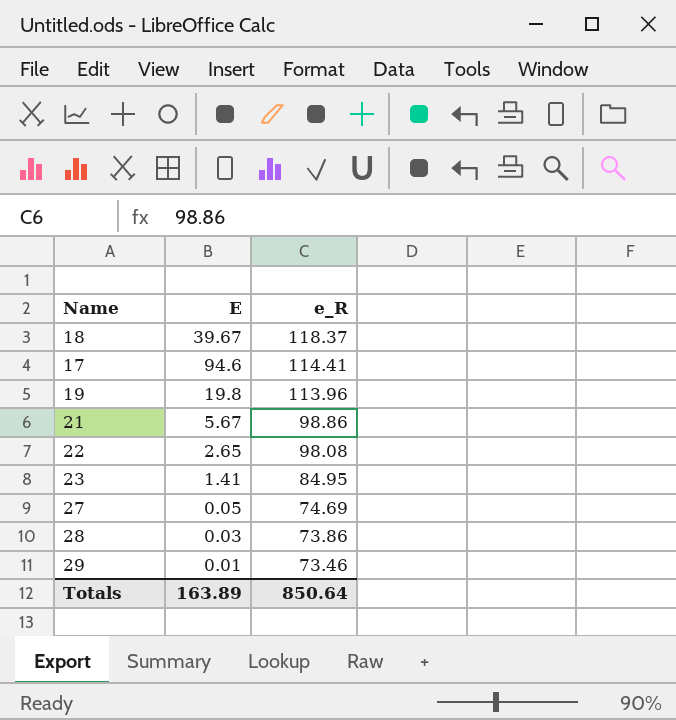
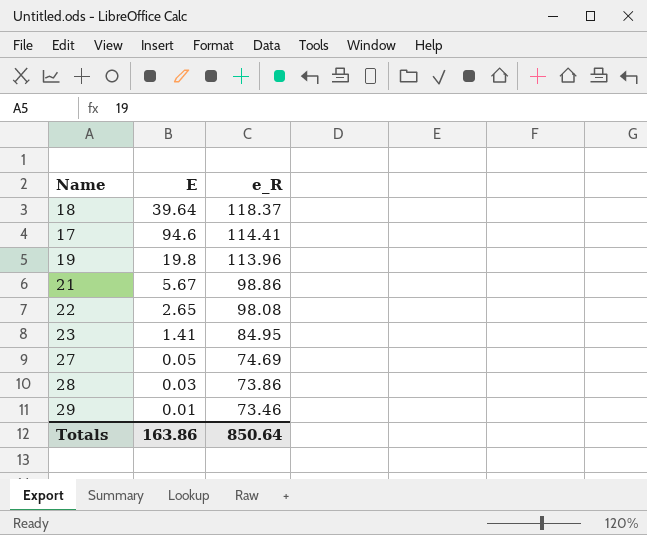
18 | E: 39.67 -> 39.64
Totals | E: 163.89 -> 163.86

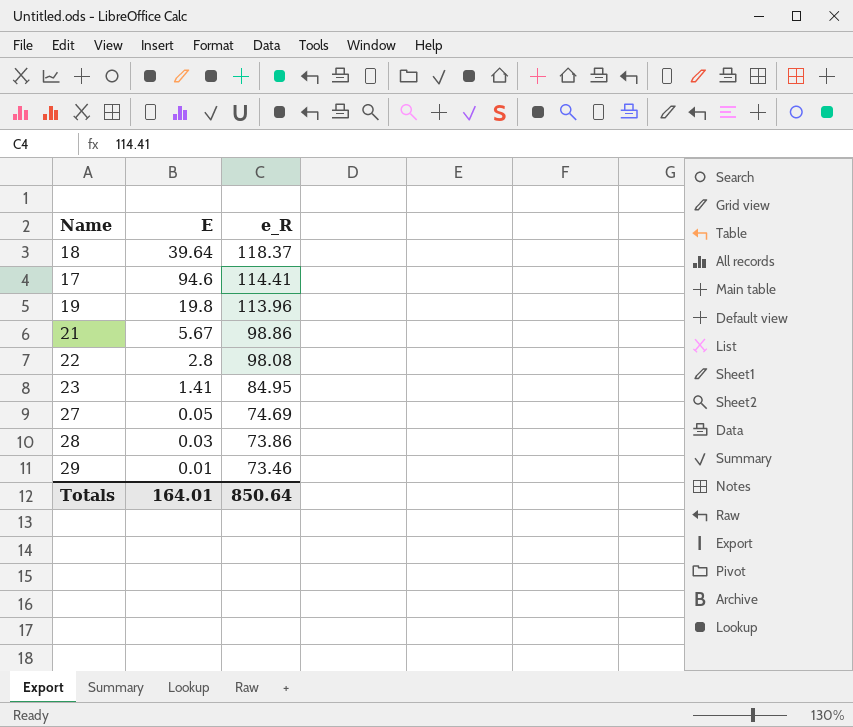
22 | E: 2.65 -> 2.8
Totals | E: 163.86 -> 164.01

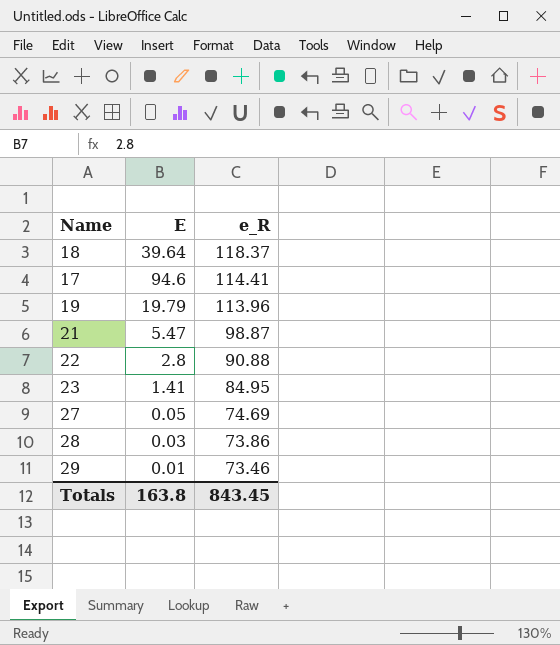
19 | E: 19.8 -> 19.79
21 | E: 5.67 -> 5.47
21 | e_R: 98.86 -> 98.87
22 | e_R: 98.08 -> 90.88
Totals | E: 164.01 -> 163.8
Totals | e_R: 850.64 -> 843.45

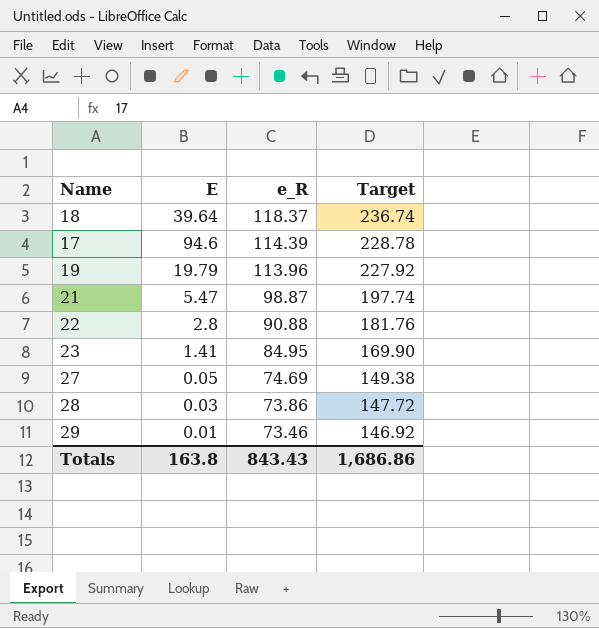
column Target | formula: none -> [e_R] * 2
17 | e_R: 114.41 -> 114.39
Totals | e_R: 843.45 -> 843.43

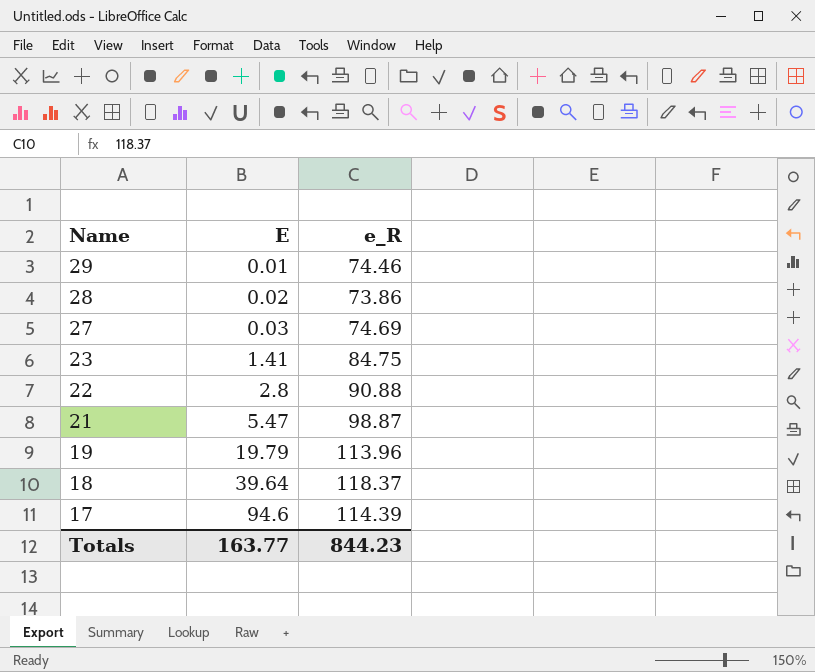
row order: e_R descending -> Name descending
column Target | formula: [e_R] * 2 -> none
29 | e_R: 73.46 -> 74.46
28 | E: 0.03 -> 0.02
27 | E: 0.05 -> 0.03
23 | e_R: 84.95 -> 84.75
Totals | E: 163.8 -> 163.77
Totals | e_R: 843.43 -> 844.23

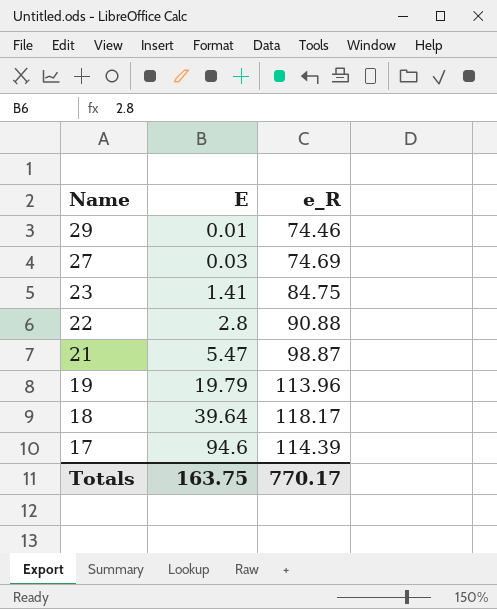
row 28: 0.02 | 73.86 -> none
18 | e_R: 118.37 -> 118.17
Totals | E: 163.77 -> 163.75
Totals | e_R: 844.23 -> 770.17

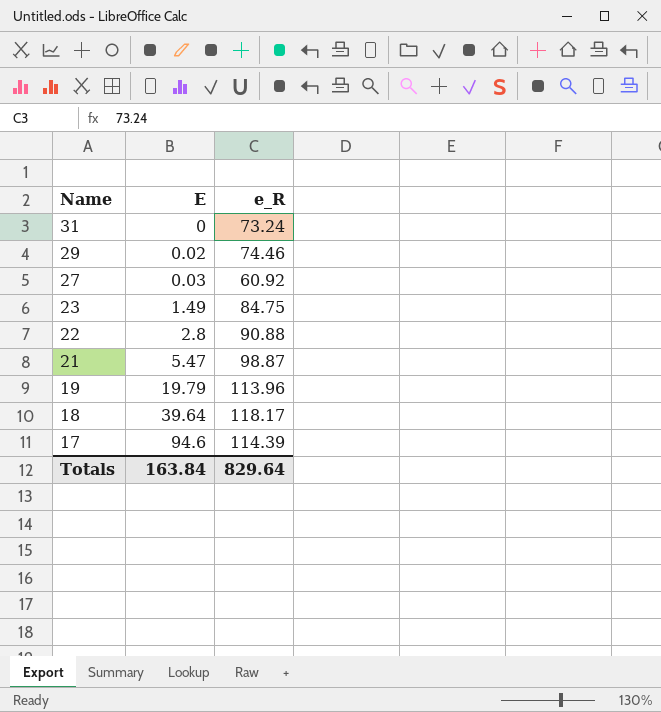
row 31: none -> 0 | 73.24
29 | E: 0.01 -> 0.02
27 | e_R: 74.69 -> 60.92
23 | E: 1.41 -> 1.49
Totals | E: 163.75 -> 163.84
Totals | e_R: 770.17 -> 829.64

